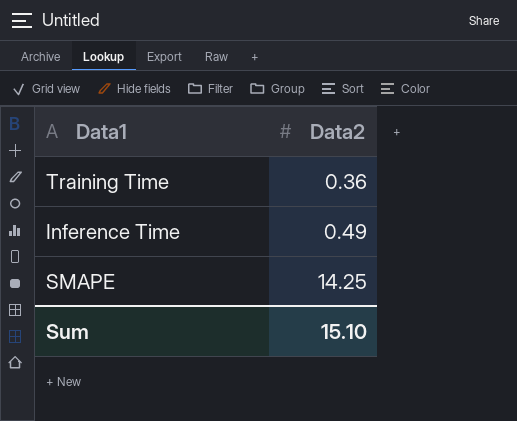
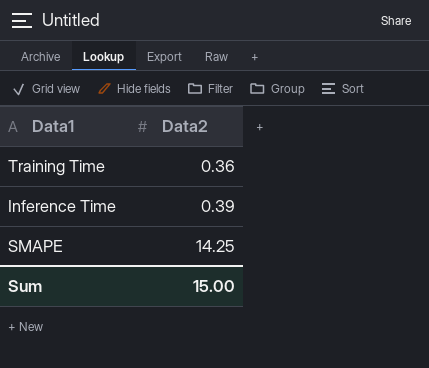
Inference Time | Data2: 0.49 -> 0.39
Sum | Data2: 15.10 -> 15.00

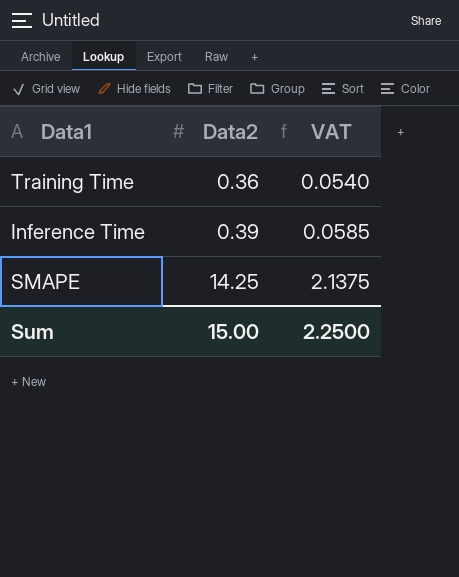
column VAT | formula: none -> [Data2] * 0.15

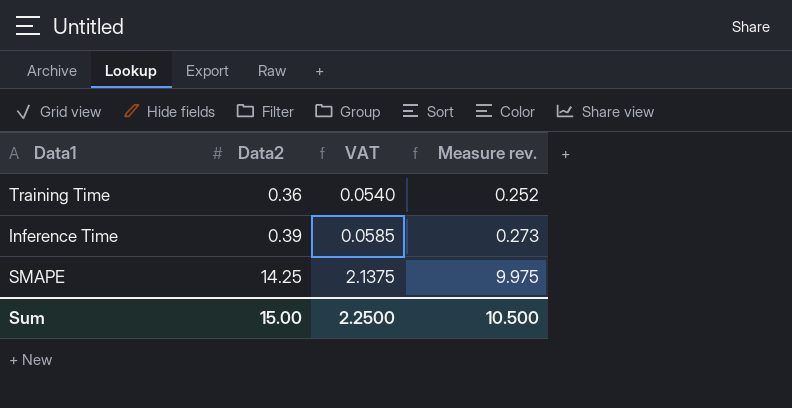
column Measure rev. | formula: none -> [Data2] * 0.7

